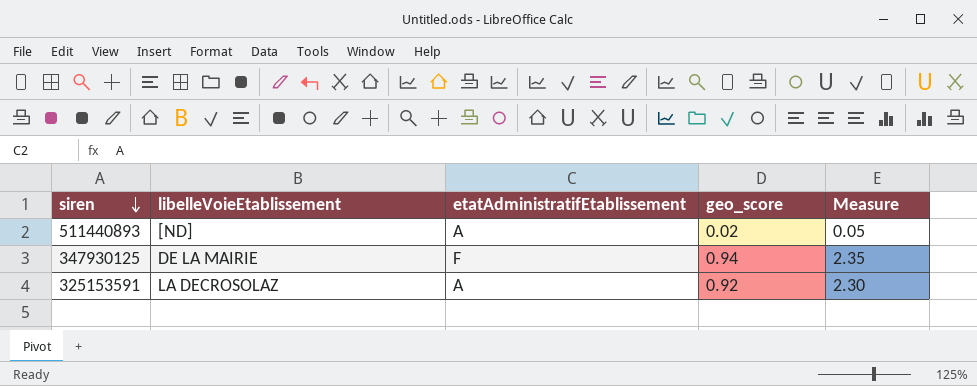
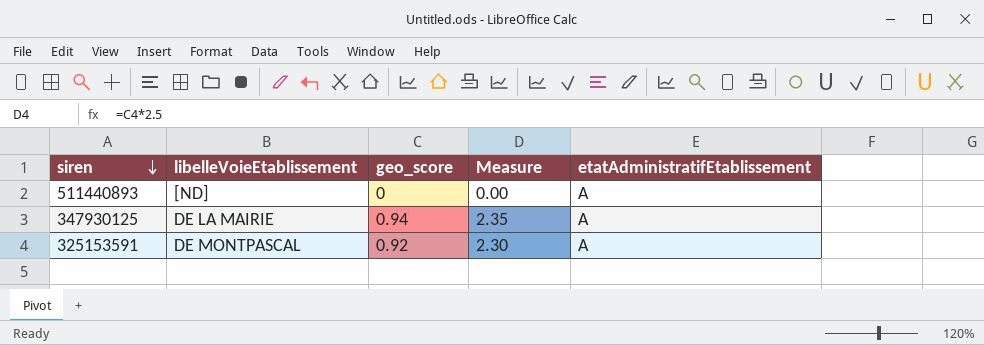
column etatAdministratifEtablissement | position: 3 -> 5
511440893 | geo_score: 0.02 -> 0
511440893 | Measure: 0.05 -> 0.00
347930125 | etatAdministratifEtablissement: F -> A
325153591 | libelleVoieEtablissement: LA DECROSOLAZ -> DE MONTPASCAL

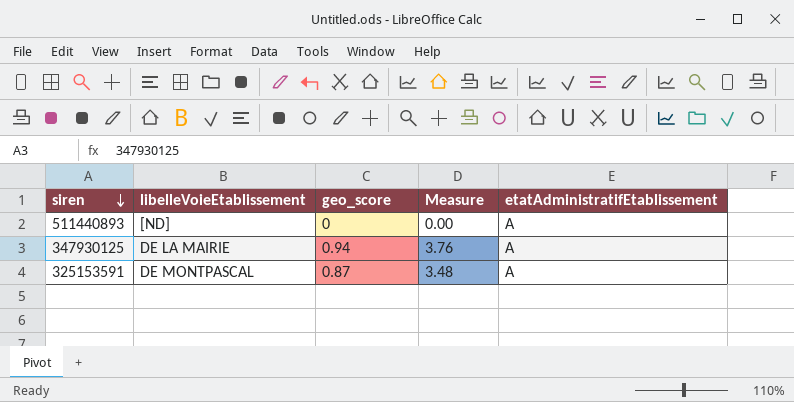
column Measure | formula: [geo_score] * 2.5 -> [geo_score] * 4
325153591 | geo_score: 0.92 -> 0.87

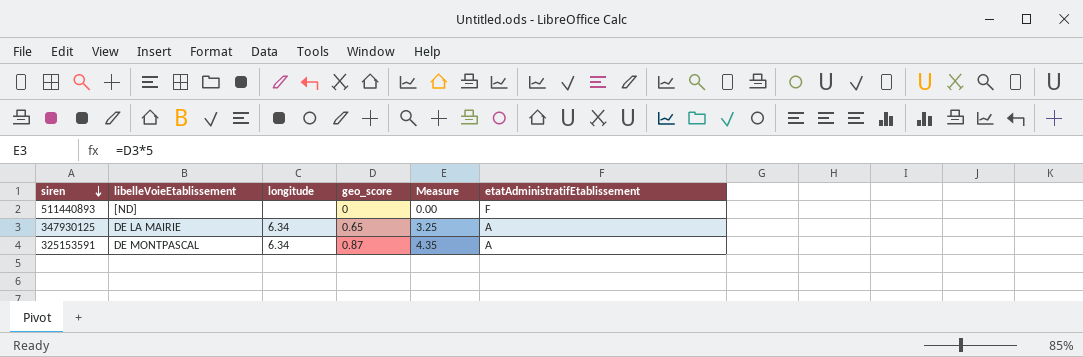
column longitude | position: none -> 3
column Measure | formula: [geo_score] * 4 -> [geo_score] * 5
511440893 | etatAdministratifEtablissement: A -> F
347930125 | geo_score: 0.94 -> 0.65

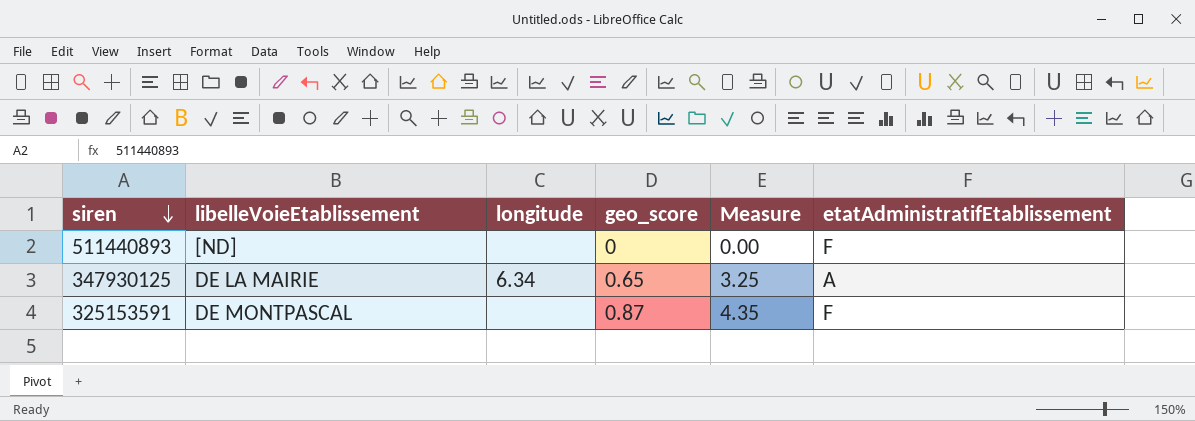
325153591 | longitude: 6.34 -> none
325153591 | etatAdministratifEtablissement: A -> F

